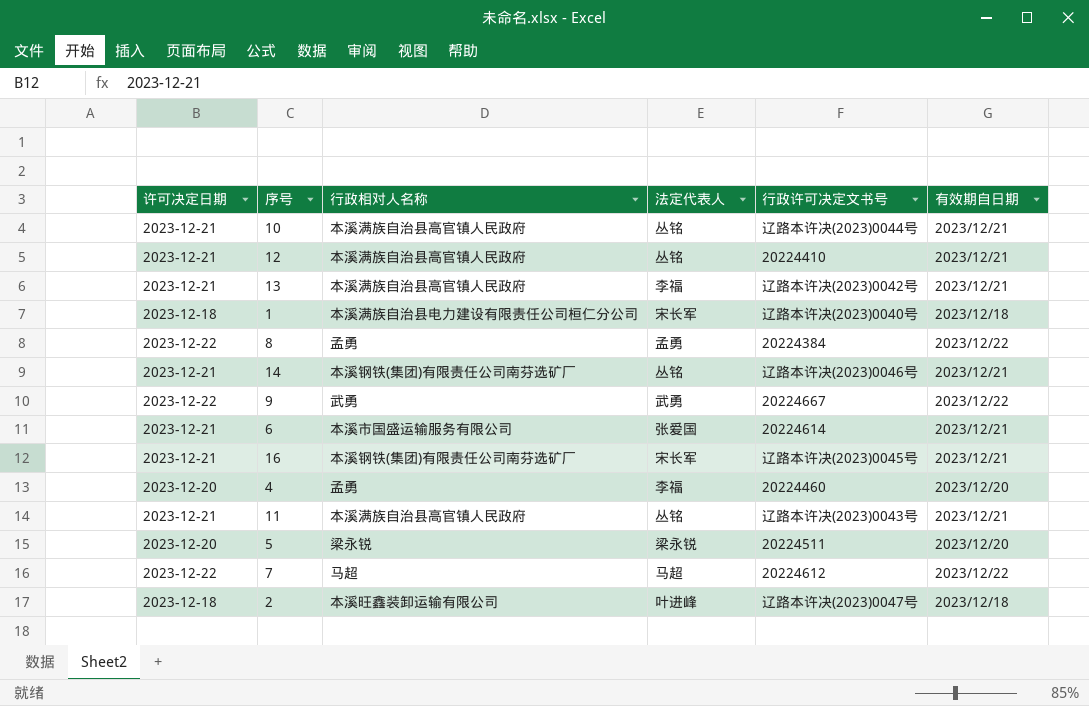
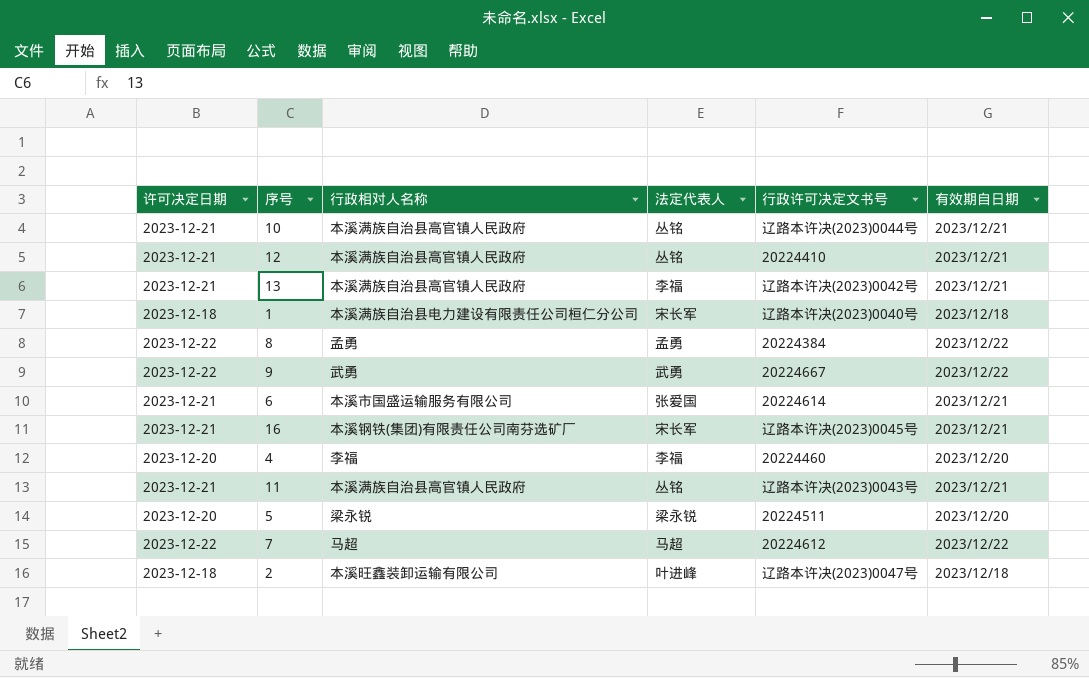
row 14: 2023-12-21 | 本溪钢铁(集团)有限责任公司南芬选矿厂 | 丛铭 | 辽路本许决(2023)0046号 | 2023/12/21 -> none
4 | 行政相对人名称: 孟勇 -> 李福

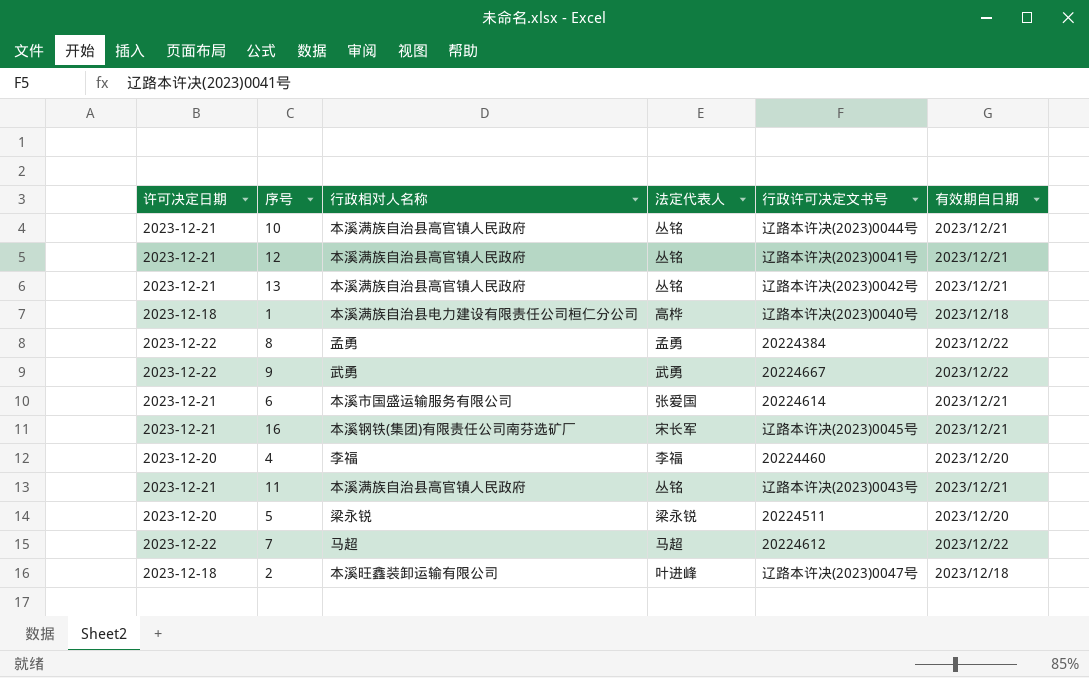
12 | 行政许可决定文书号: 20224410 -> 辽路本许决(2023)0041号
13 | 法定代表人: 李福 -> 丛铭
1 | 法定代表人: 宋长军 -> 高桦

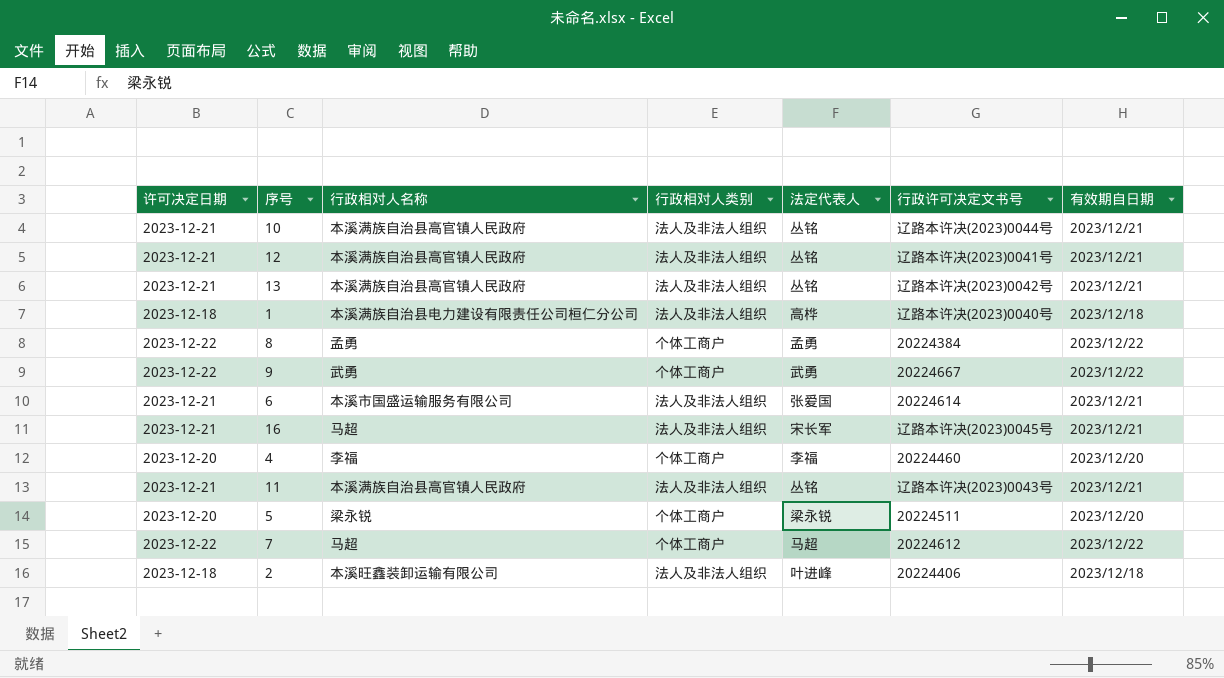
column 行政相对人类别 | position: none -> 4
16 | 行政相对人名称: 本溪钢铁(集团)有限责任公司南芬选矿厂 -> 马超
2 | 行政许可决定文书号: 辽路本许决(2023)0047号 -> 20224406

